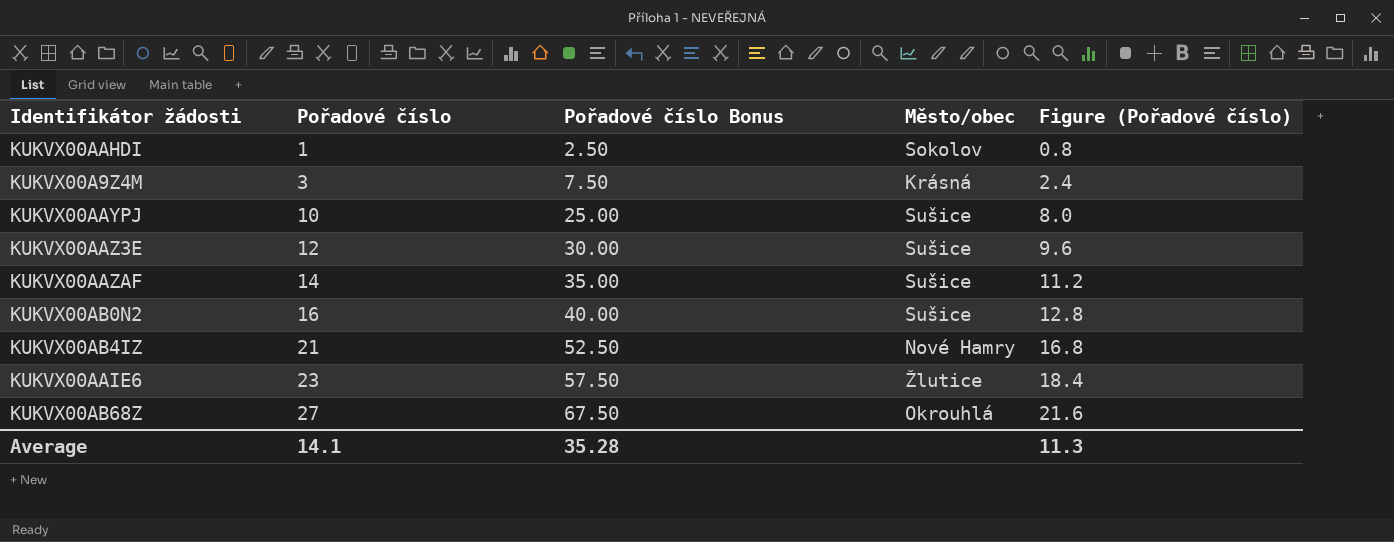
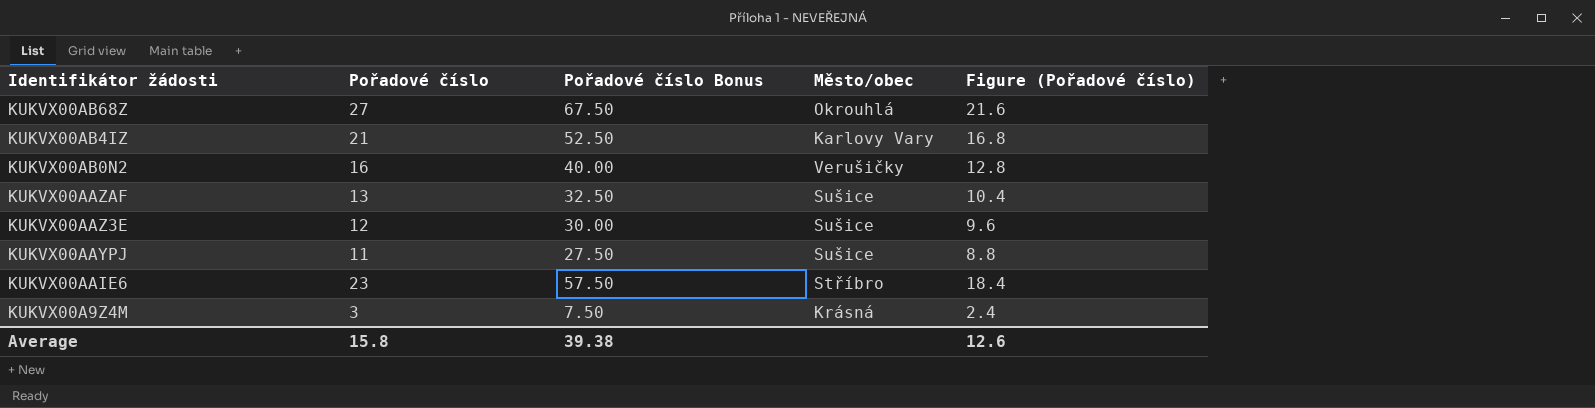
row order: Pořadové číslo ascending -> Identifikátor žádosti descending
row KUKVX00AAHDI: 1 | 2.50 | Sokolov | 0.8 -> none
KUKVX00AB4IZ | Město/obec: Nové Hamry -> Karlovy Vary
KUKVX00AB0N2 | Město/obec: Sušice -> Verušičky
KUKVX00AAZAF | Pořadové číslo: 14 -> 13
KUKVX00AAZAF | Pořadové číslo Bonus: 35.00 -> 32.50
KUKVX00AAZAF | Figure (Pořadové číslo): 11.2 -> 10.4
KUKVX00AAYPJ | Pořadové číslo: 10 -> 11
KUKVX00AAYPJ | Pořadové číslo Bonus: 25.00 -> 27.50
KUKVX00AAYPJ | Figure (Pořadové číslo): 8.0 -> 8.8
KUKVX00AAIE6 | Město/obec: Žlutice -> Stříbro
Average | Pořadové číslo: 14.1 -> 15.8
Average | Pořadové číslo Bonus: 35.28 -> 39.38
Average | Figure (Pořadové číslo): 11.3 -> 12.6

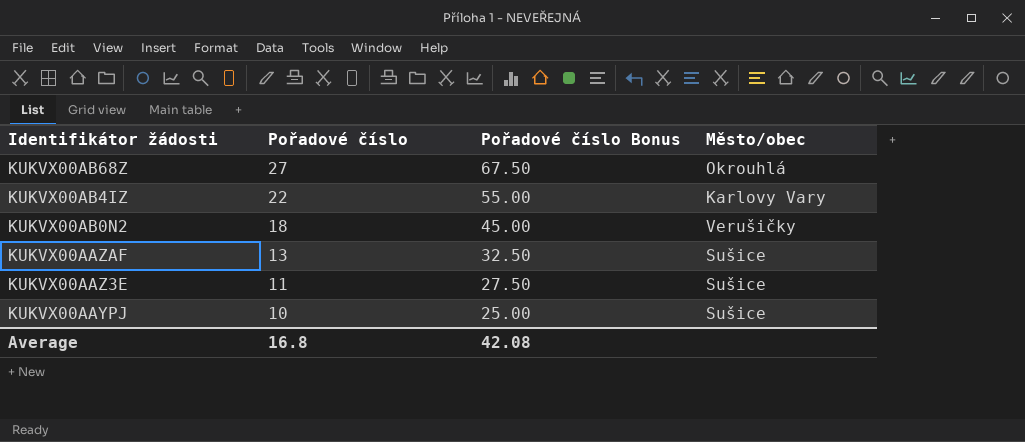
column Figure (Pořadové číslo) | formula: [Pořadové číslo] * 0.8 -> none
row KUKVX00AAIE6: 23 | 57.50 | Stříbro | 18.4 -> none
row KUKVX00A9Z4M: 3 | 7.50 | Krásná | 2.4 -> none
KUKVX00AB4IZ | Pořadové číslo: 21 -> 22
KUKVX00AB4IZ | Pořadové číslo Bonus: 52.50 -> 55.00
KUKVX00AB0N2 | Pořadové číslo: 16 -> 18
KUKVX00AB0N2 | Pořadové číslo Bonus: 40.00 -> 45.00
KUKVX00AAZ3E | Pořadové číslo: 12 -> 11
KUKVX00AAZ3E | Pořadové číslo Bonus: 30.00 -> 27.50
KUKVX00AAYPJ | Pořadové číslo: 11 -> 10
KUKVX00AAYPJ | Pořadové číslo Bonus: 27.50 -> 25.00
Average | Pořadové číslo: 15.8 -> 16.8
Average | Pořadové číslo Bonus: 39.38 -> 42.08

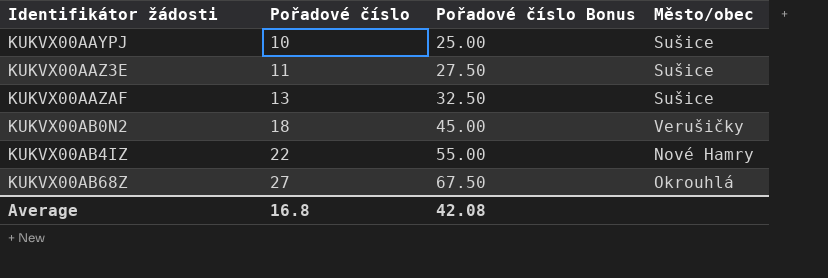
row order: Identifikátor žádosti descending -> Identifikátor žádosti ascending
KUKVX00AB4IZ | Město/obec: Karlovy Vary -> Nové Hamry

